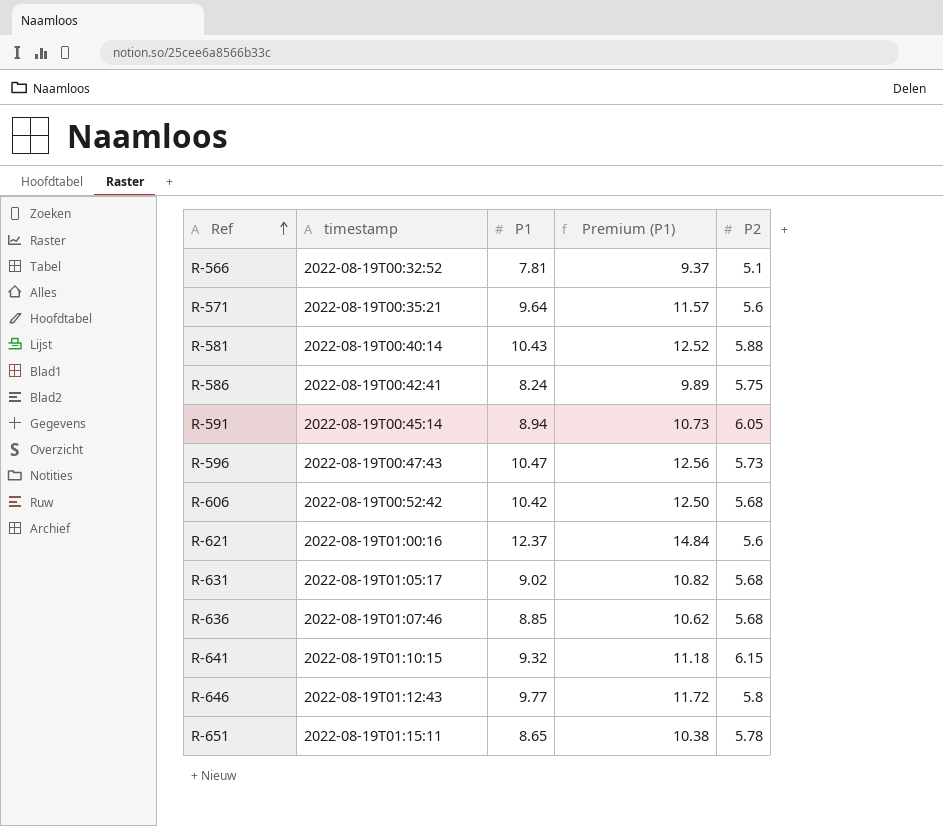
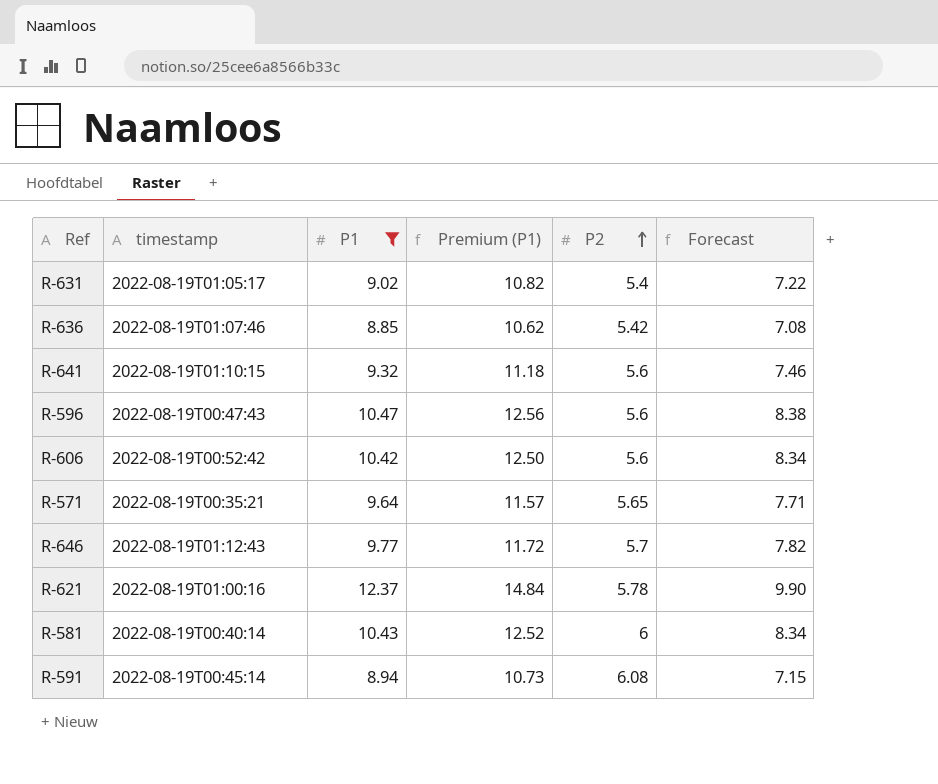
filter: none -> P1 >= 8.85
row order: Ref ascending -> P2 ascending
column Forecast | formula: none -> [P1] * 0.8
R-631 | P2: 5.68 -> 5.4
R-636 | P2: 5.68 -> 5.42
R-641 | P2: 6.15 -> 5.6
R-596 | P2: 5.73 -> 5.6
R-606 | P2: 5.68 -> 5.6
R-571 | P2: 5.6 -> 5.65
R-646 | P2: 5.8 -> 5.7
R-621 | P2: 5.6 -> 5.78
R-581 | P2: 5.88 -> 6
R-591 | P2: 6.05 -> 6.08

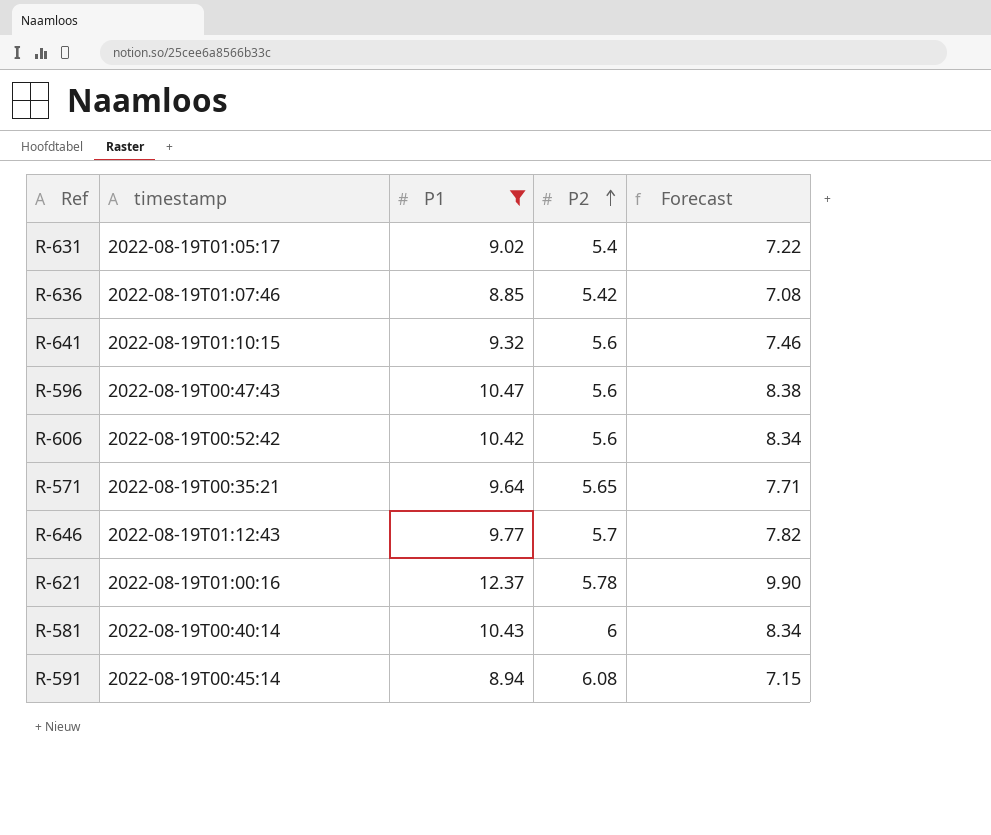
column Premium (P1) | formula: [P1] * 1.2 -> none

